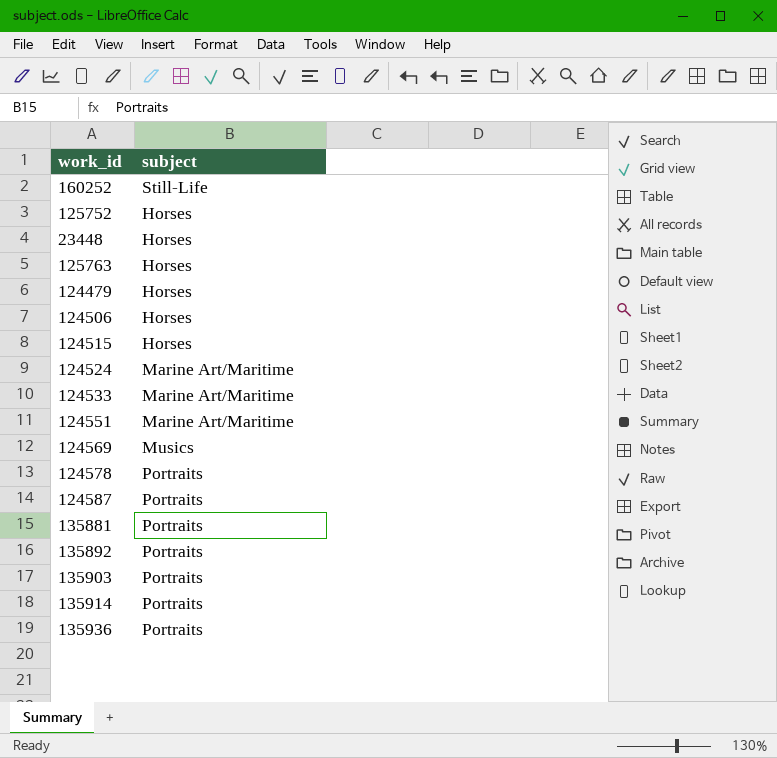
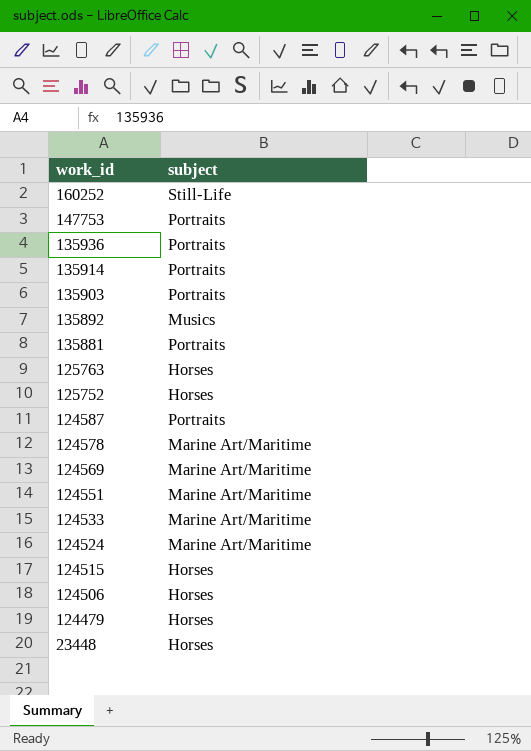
row order: none -> work_id descending
row 147753: none -> Portraits
135892 | subject: Portraits -> Musics
124578 | subject: Portraits -> Marine Art/Maritime
124569 | subject: Musics -> Marine Art/Maritime

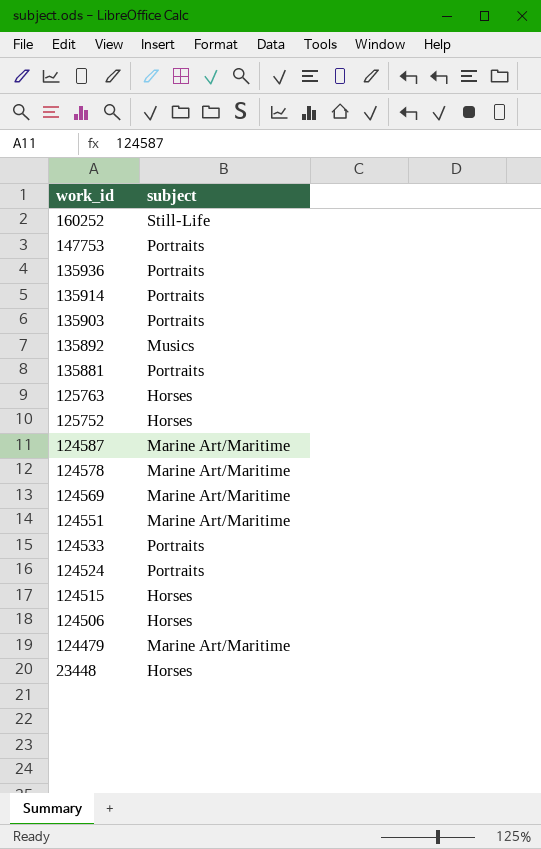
124587 | subject: Portraits -> Marine Art/Maritime
124533 | subject: Marine Art/Maritime -> Portraits
124524 | subject: Marine Art/Maritime -> Portraits
124479 | subject: Horses -> Marine Art/Maritime

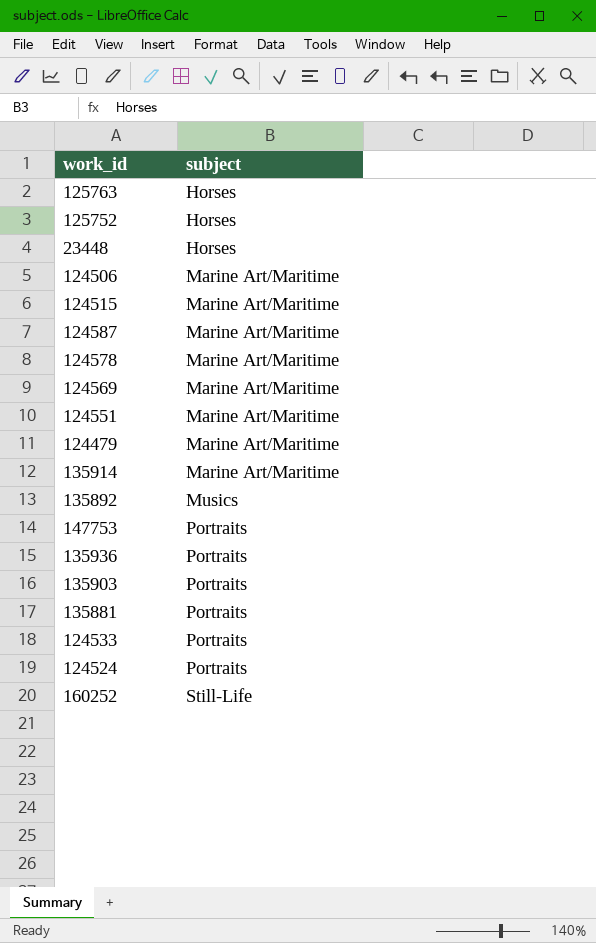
row order: work_id descending -> subject ascending
124506 | subject: Horses -> Marine Art/Maritime
124515 | subject: Horses -> Marine Art/Maritime
135914 | subject: Portraits -> Marine Art/Maritime

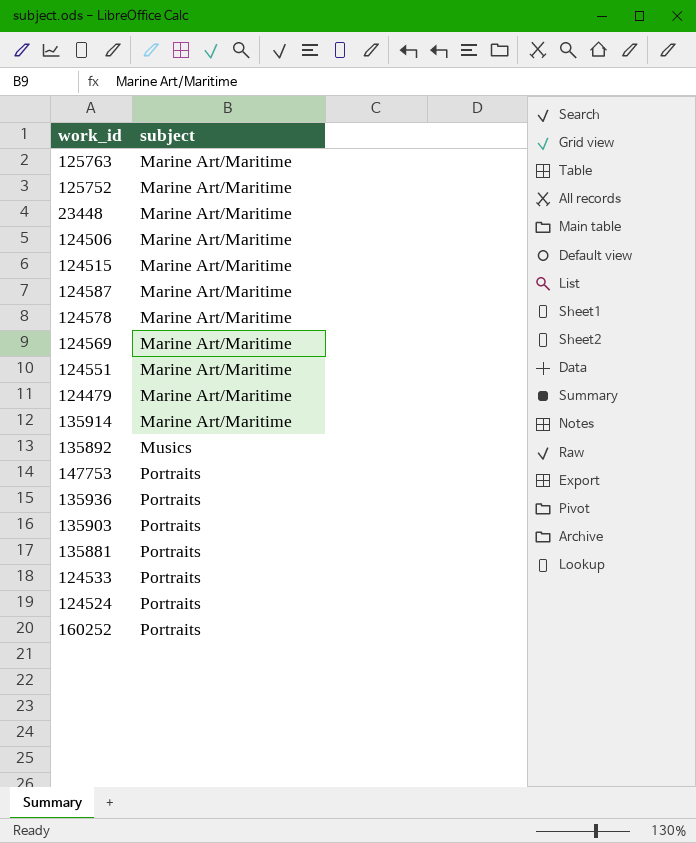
125763 | subject: Horses -> Marine Art/Maritime
125752 | subject: Horses -> Marine Art/Maritime
23448 | subject: Horses -> Marine Art/Maritime
160252 | subject: Still-Life -> Portraits

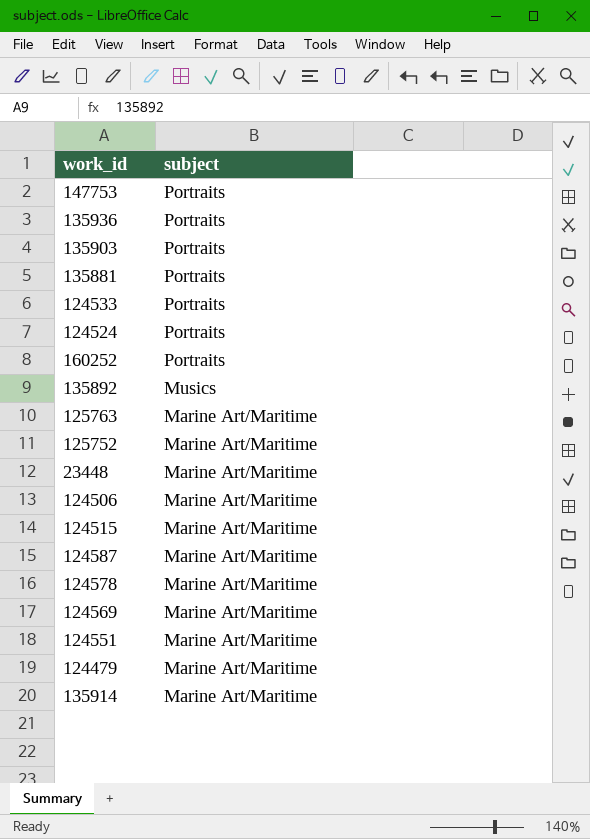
row order: subject ascending -> subject descending

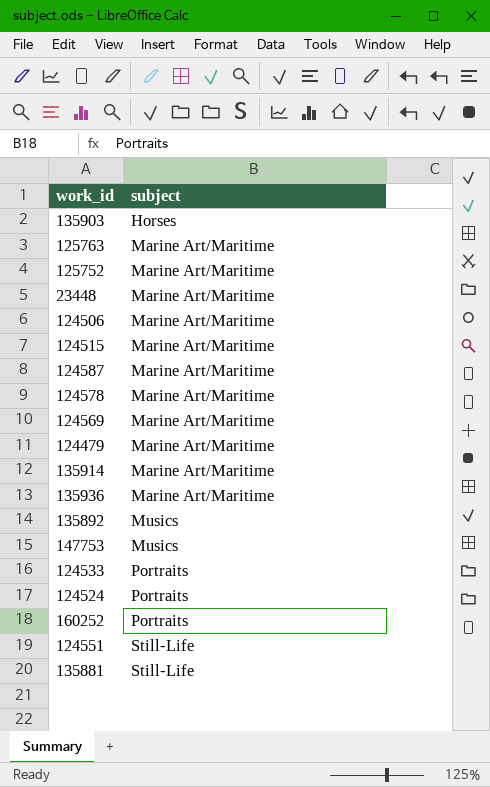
row order: subject descending -> subject ascending
135903 | subject: Portraits -> Horses
135936 | subject: Portraits -> Marine Art/Maritime
147753 | subject: Portraits -> Musics
124551 | subject: Marine Art/Maritime -> Still-Life
135881 | subject: Portraits -> Still-Life

